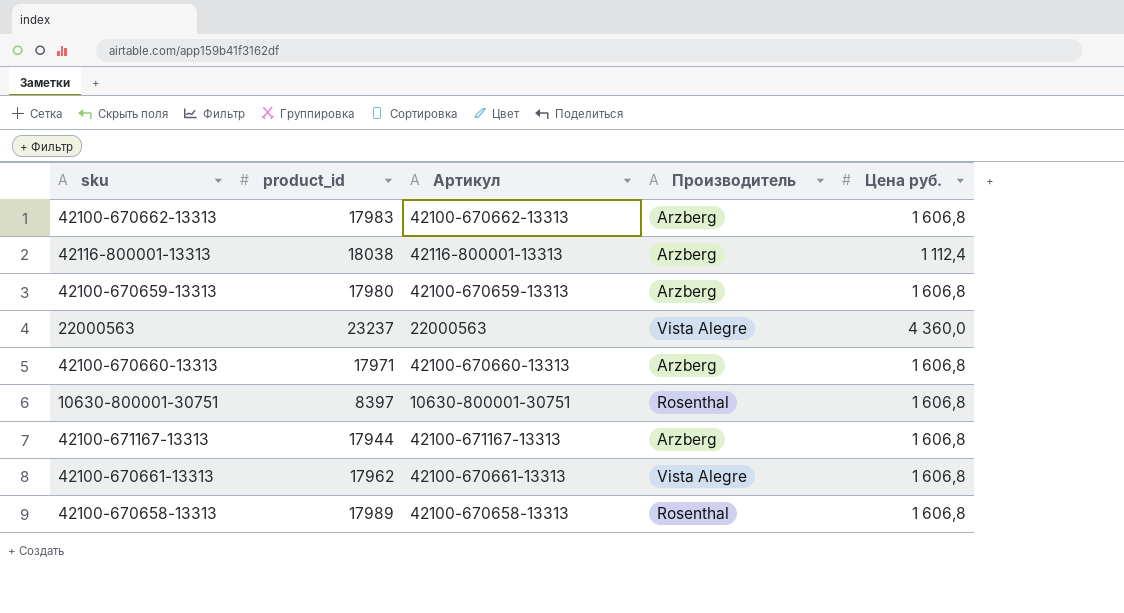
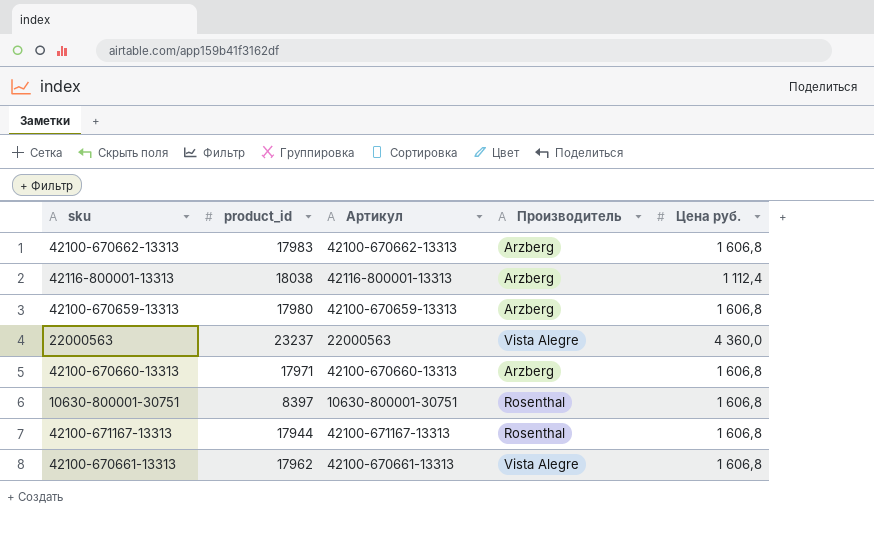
row 42100-670658-13313: 17989 | 42100-670658-13313 | Rosenthal | 1 606,8 -> none
42100-671167-13313 | Производитель: Arzberg -> Rosenthal

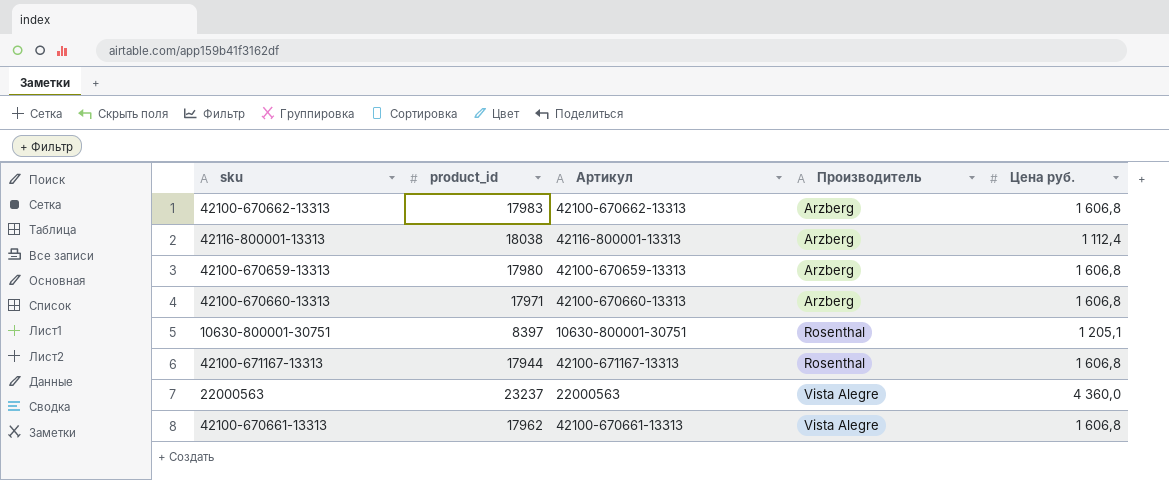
row order: none -> Производитель ascending
10630-800001-30751 | Цена руб.: 1 606,8 -> 1 205,1

